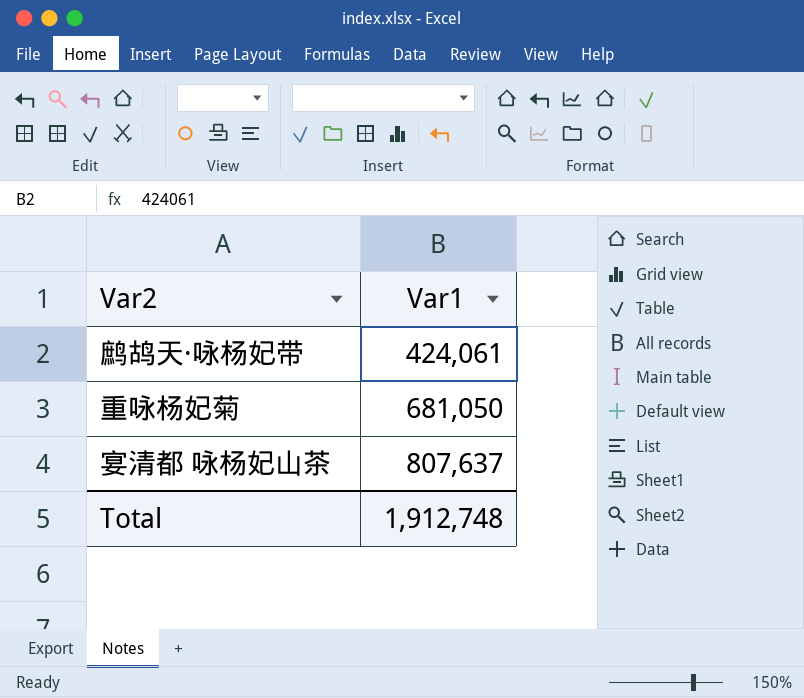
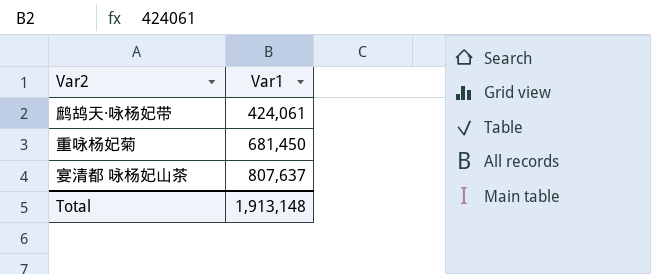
重咏杨妃菊 | Var1: 681,050 -> 681,450
Total | Var1: 1,912,748 -> 1,913,148

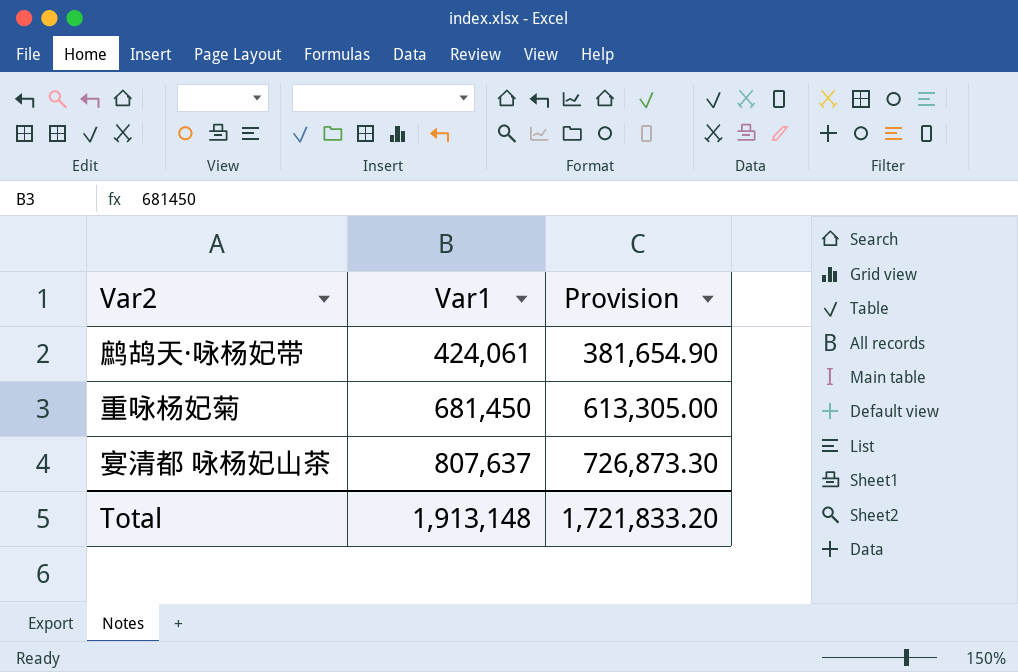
column Provision | formula: none -> [Var1] * 0.9

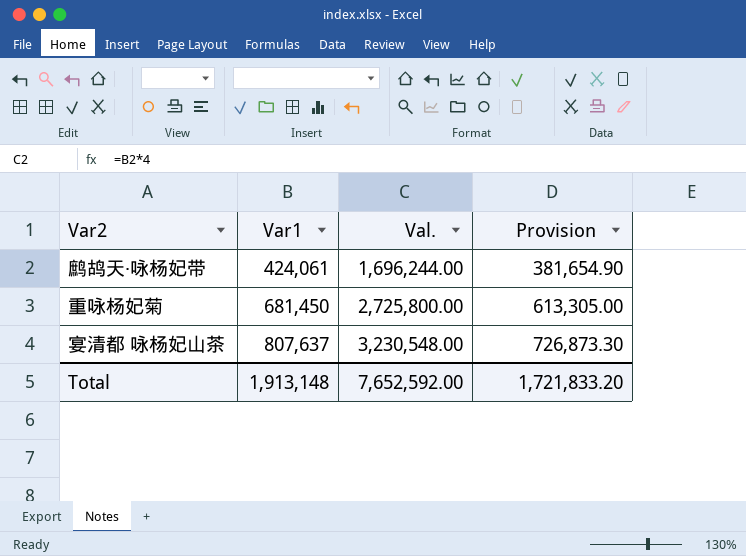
column Val. | formula: none -> [Var1] * 4

